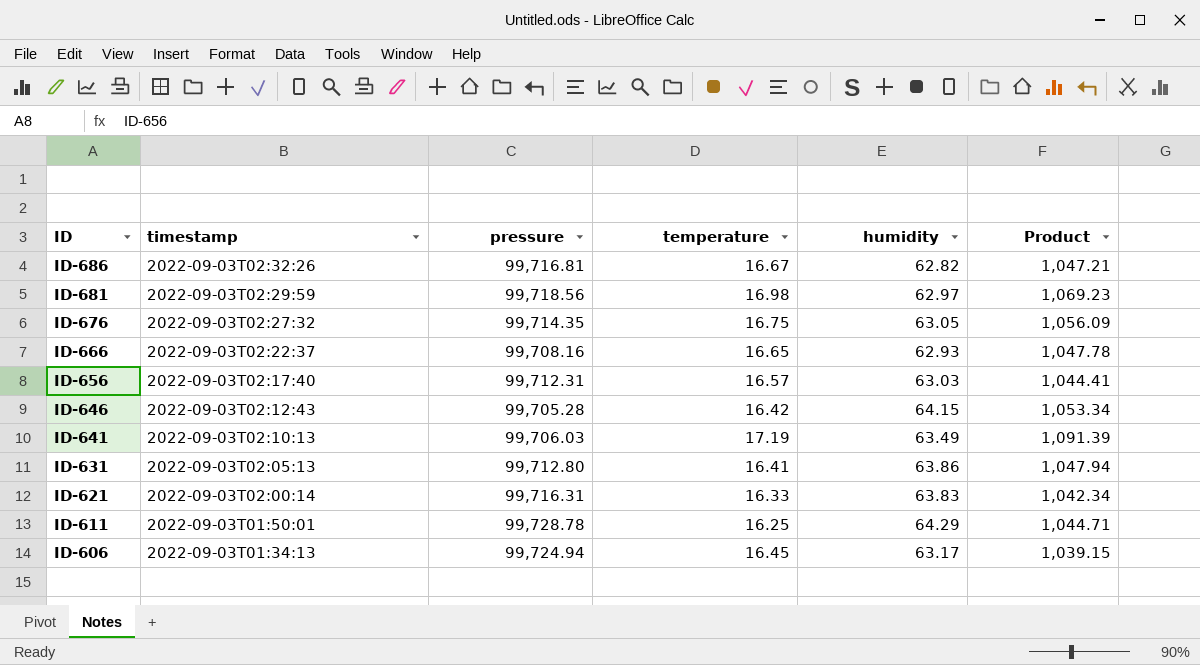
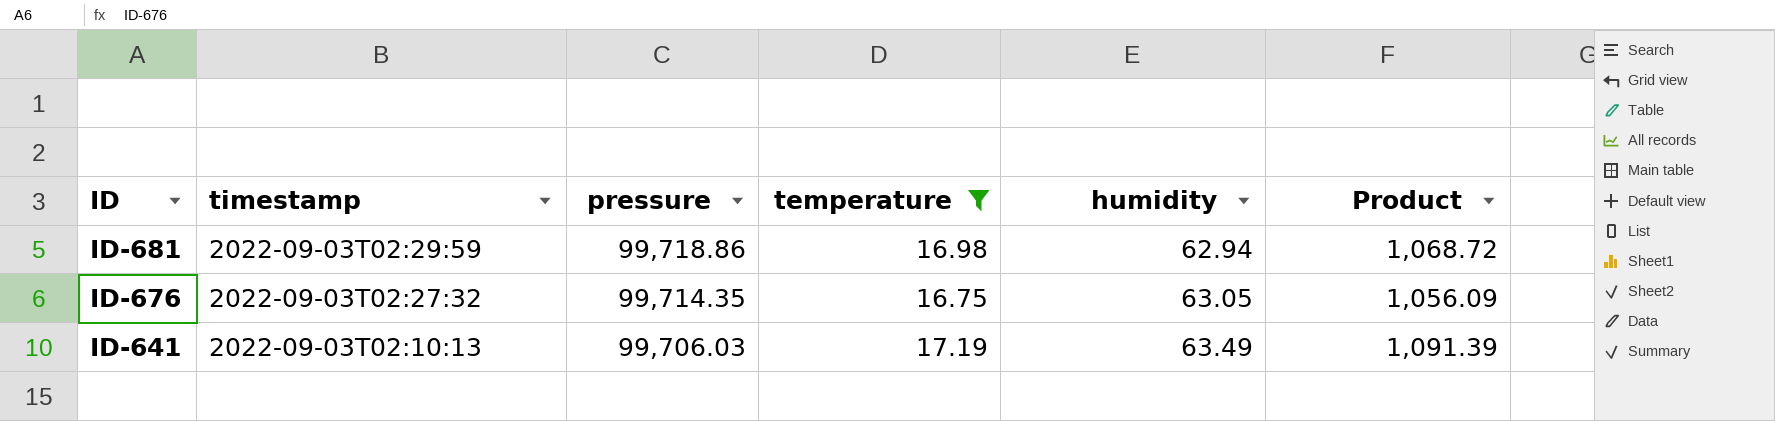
filter: none -> temperature >= 16.75
ID-681 | pressure: 99,718.56 -> 99,718.86
ID-681 | humidity: 62.97 -> 62.94
ID-681 | Product: 1,069.23 -> 1,068.72

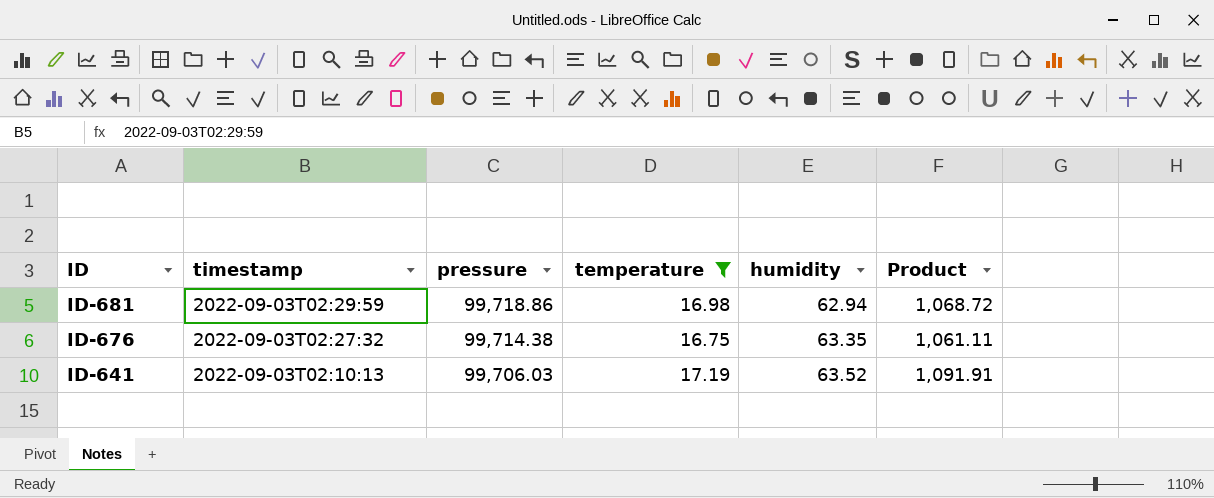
ID-676 | pressure: 99,714.35 -> 99,714.38
ID-676 | humidity: 63.05 -> 63.35
ID-676 | Product: 1,056.09 -> 1,061.11
ID-641 | humidity: 63.49 -> 63.52
ID-641 | Product: 1,091.39 -> 1,091.91

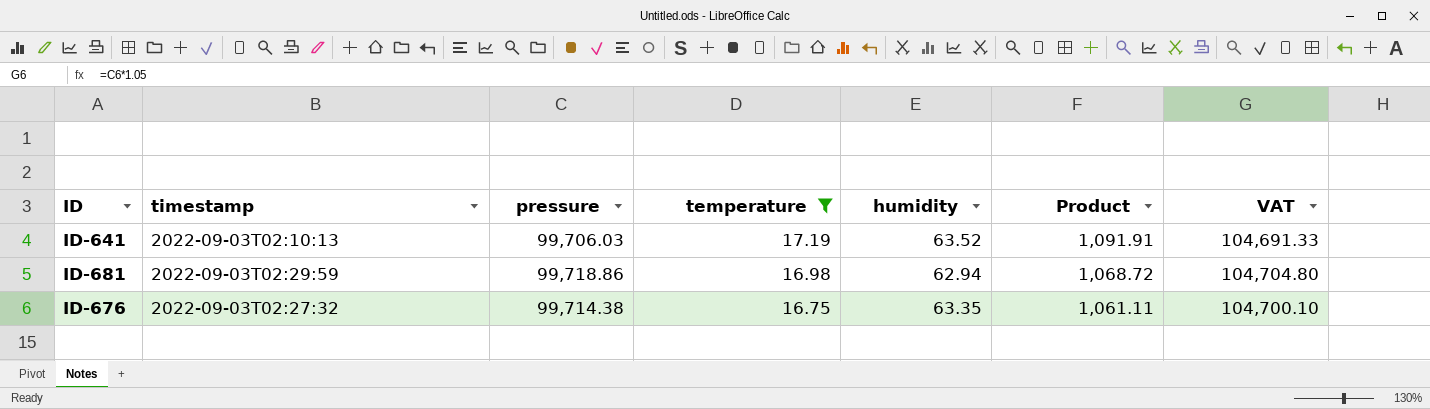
row order: ID descending -> temperature descending
column VAT | formula: none -> [pressure] * 1.05

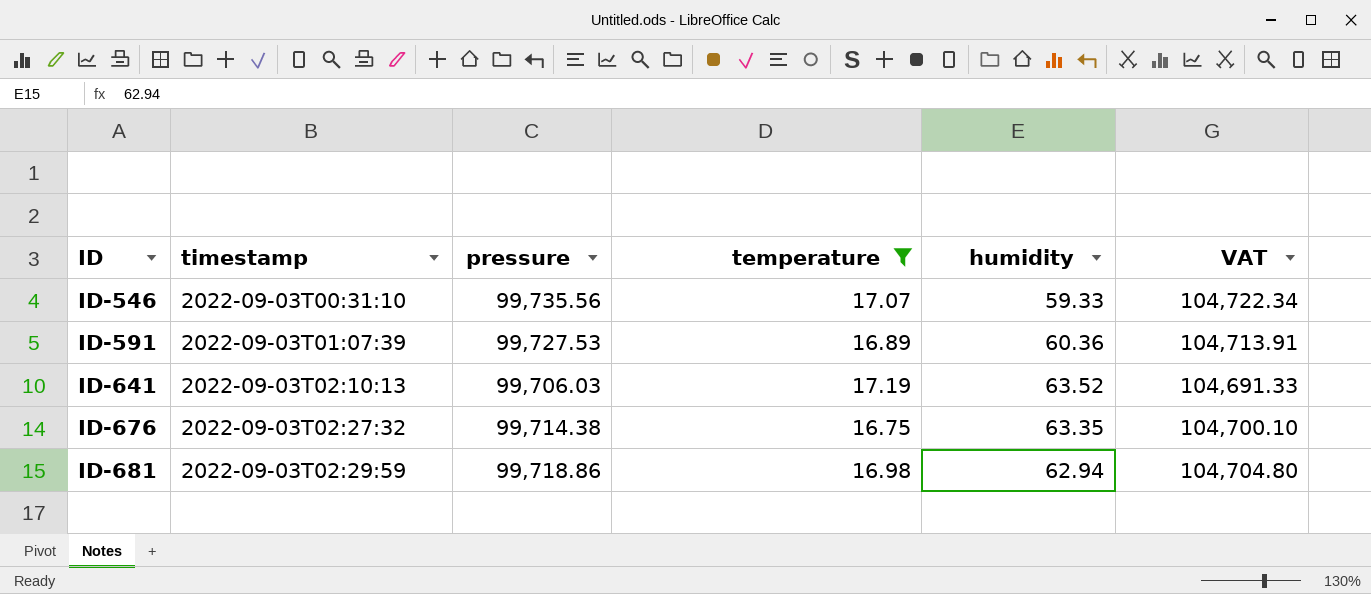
row order: temperature descending -> ID ascending
column Product | formula: [temperature] * [humidity] -> none
row ID-546: none -> 2022-09-03T00:31:10 | 99,735.56 | 17.07 | 59.33 | 104,722.34
row ID-591: none -> 2022-09-03T01:07:39 | 99,727.53 | 16.89 | 60.36 | 104,713.91

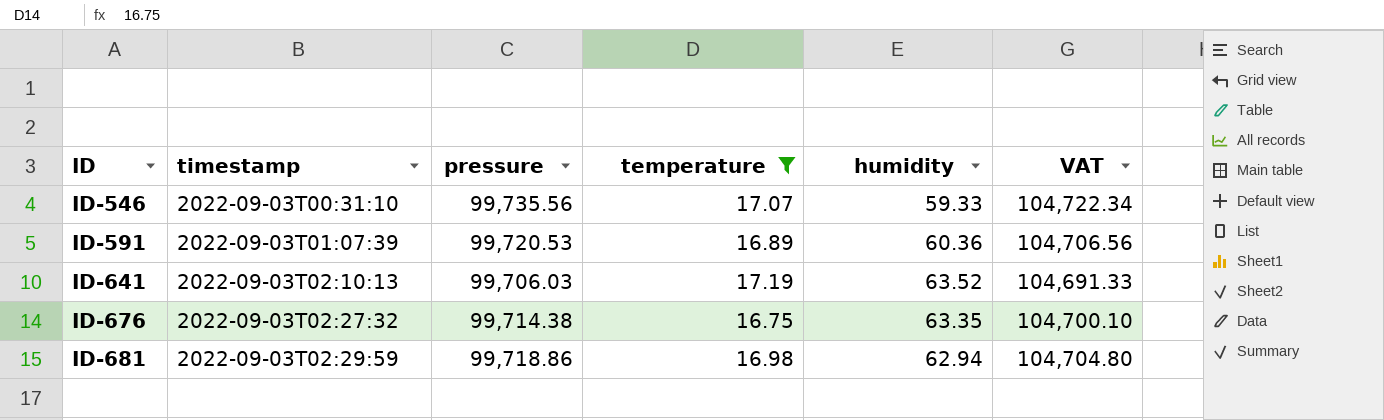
ID-591 | pressure: 99,727.53 -> 99,720.53
ID-591 | VAT: 104,713.91 -> 104,706.56

